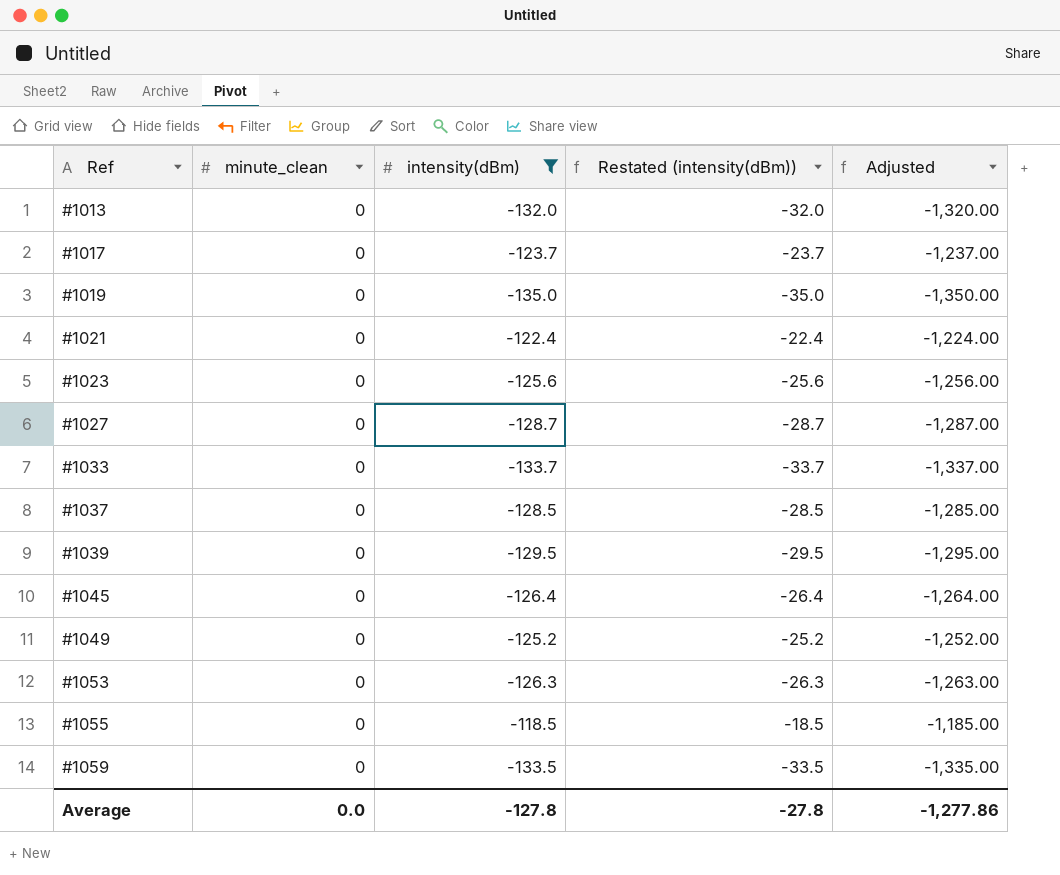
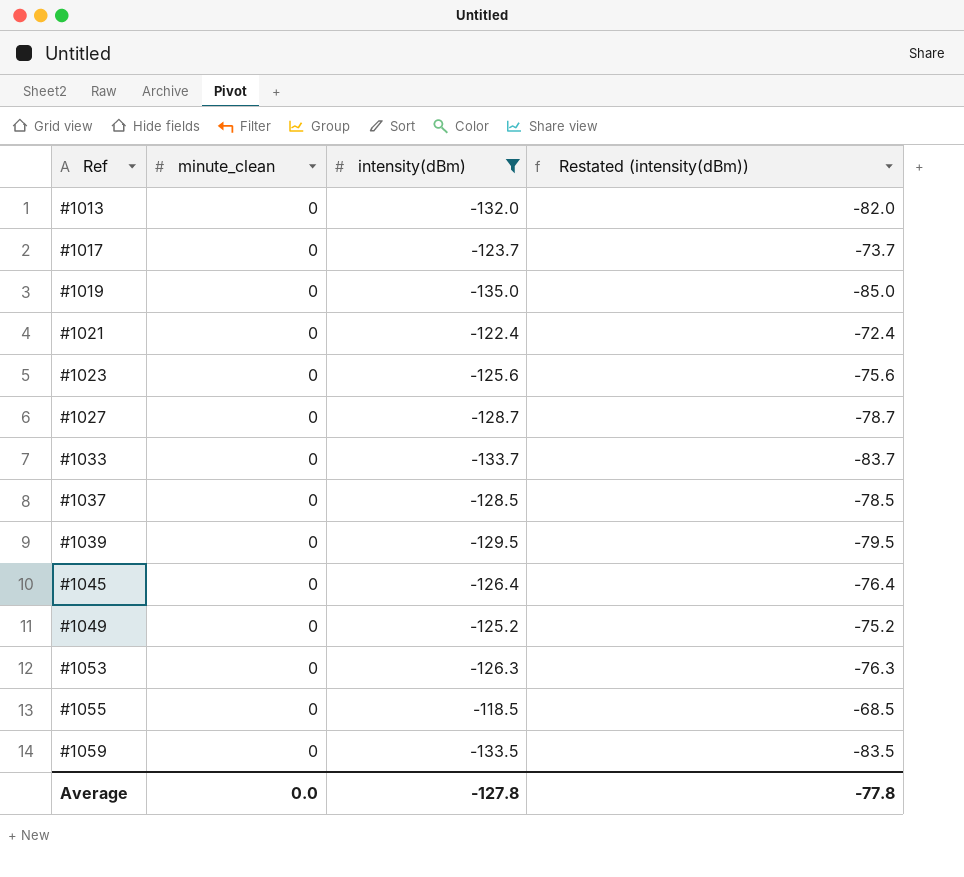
column Adjusted | formula: [intensity(dBm)] * 10 -> none
column Restated (intensity(dBm)) | formula: [intensity(dBm)] + 100 -> [intensity(dBm)] + 50
Average | Restated (intensity(dBm)): -27.8 -> -77.8

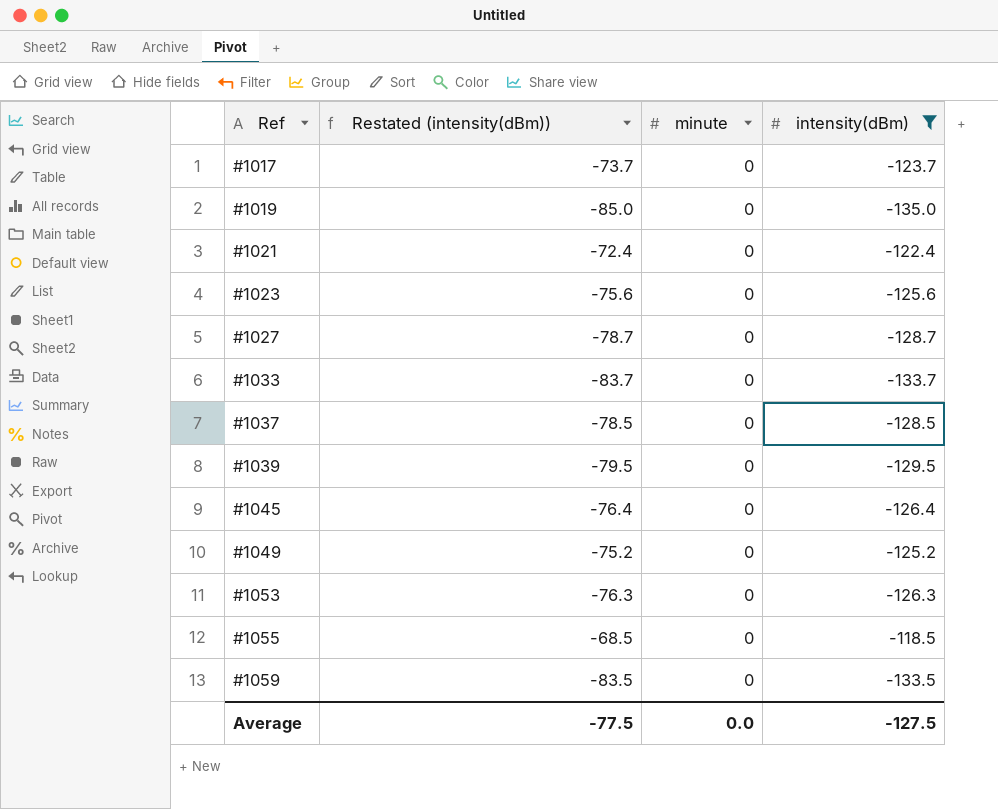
column Restated (intensity(dBm)) | position: 4 -> 2
column name: minute_clean -> minute
row #1013: 0 | -132.0 | -82.0 -> none
Average | Restated (intensity(dBm)): -77.8 -> -77.5
Average | intensity(dBm): -127.8 -> -127.5

